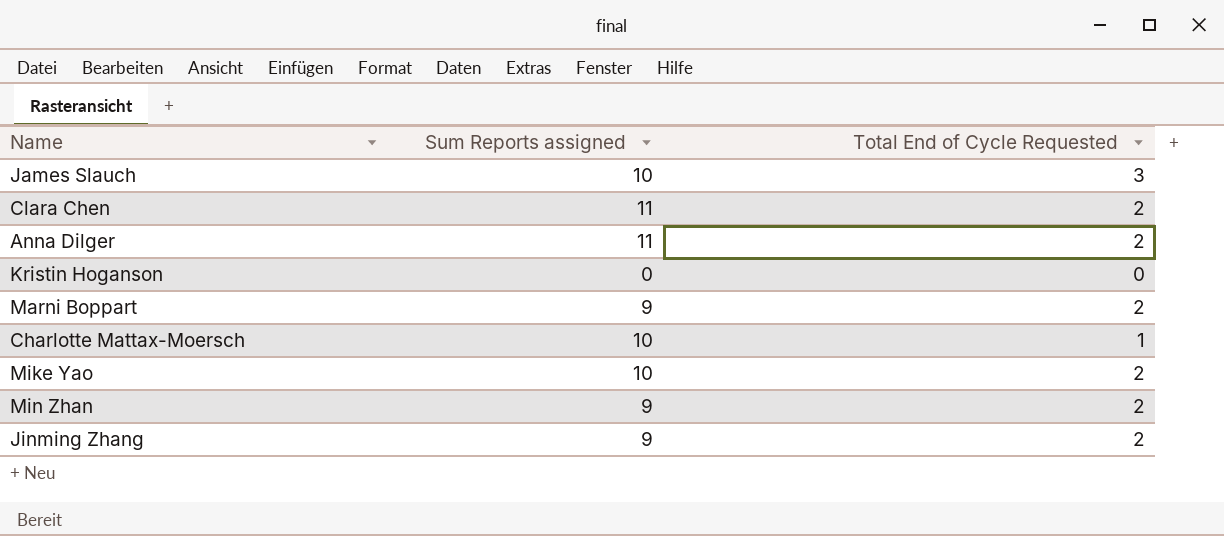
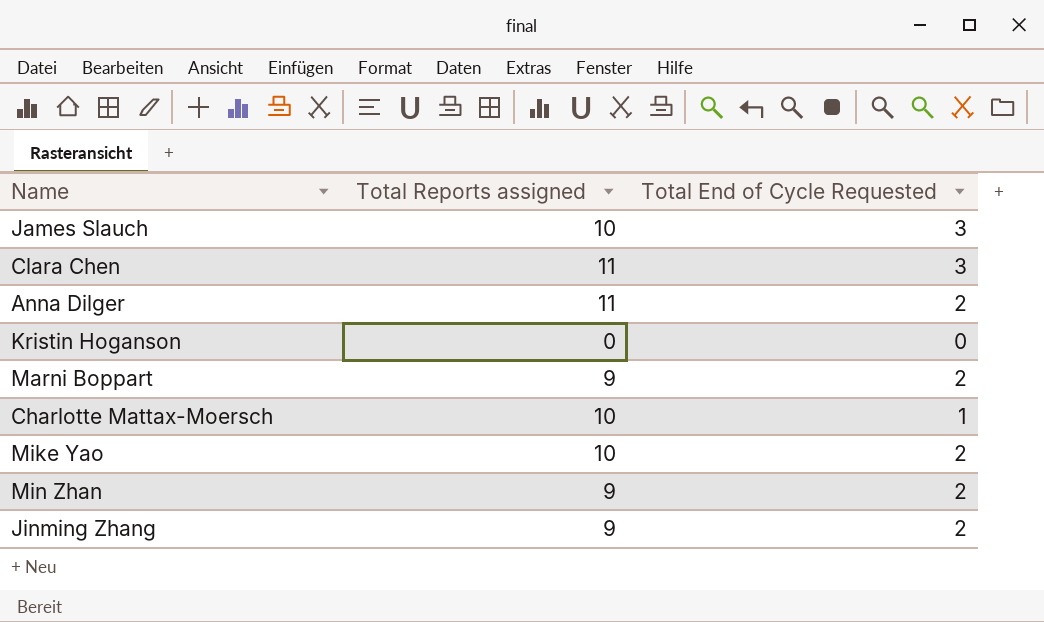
column name: Sum Reports assigned -> Total Reports assigned
Clara Chen | Total End of Cycle Requested: 2 -> 3

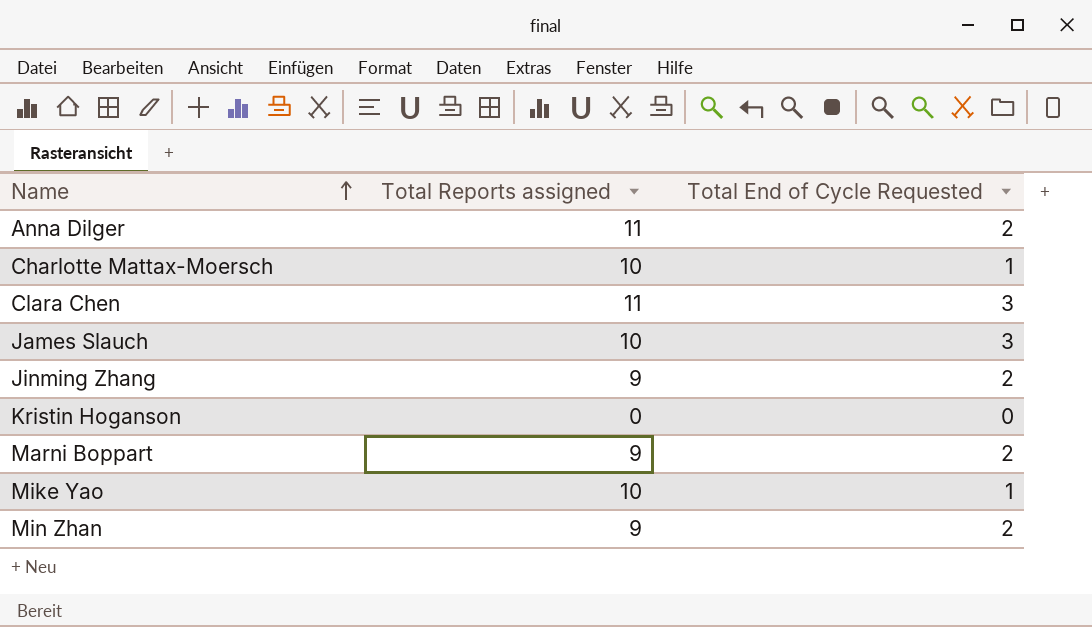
row order: none -> Name ascending
Mike Yao | Total End of Cycle Requested: 2 -> 1

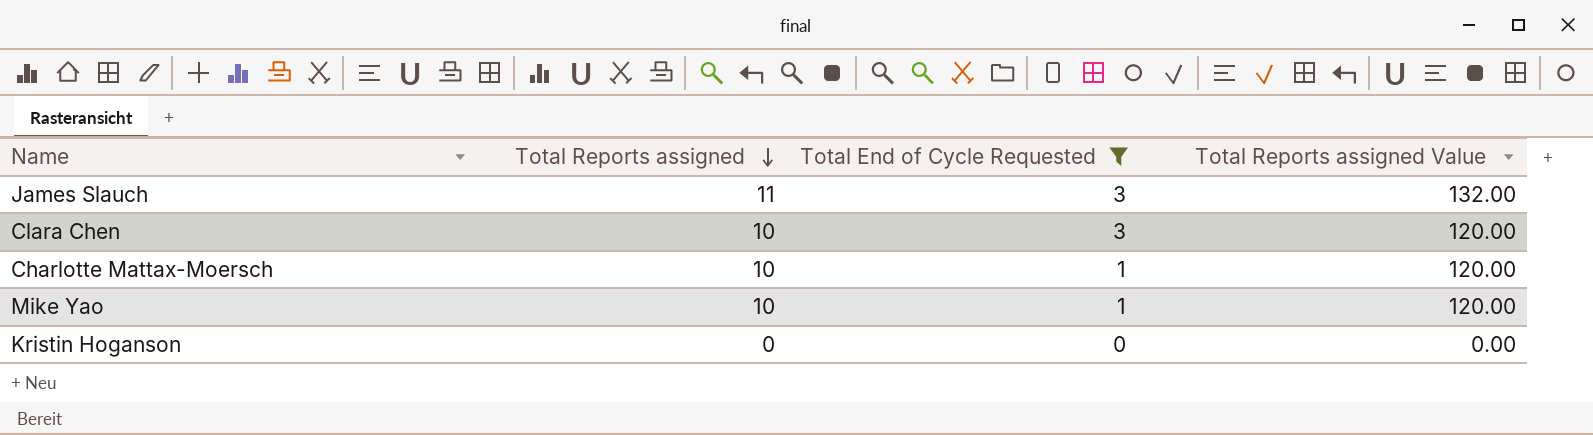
filter: none -> Total End of Cycle Requested != 2
row order: Name ascending -> Total Reports assigned descending
column Total Reports assigned Value | formula: none -> [Total Reports assigned] * 12
James Slauch | Total Reports assigned: 10 -> 11
Clara Chen | Total Reports assigned: 11 -> 10

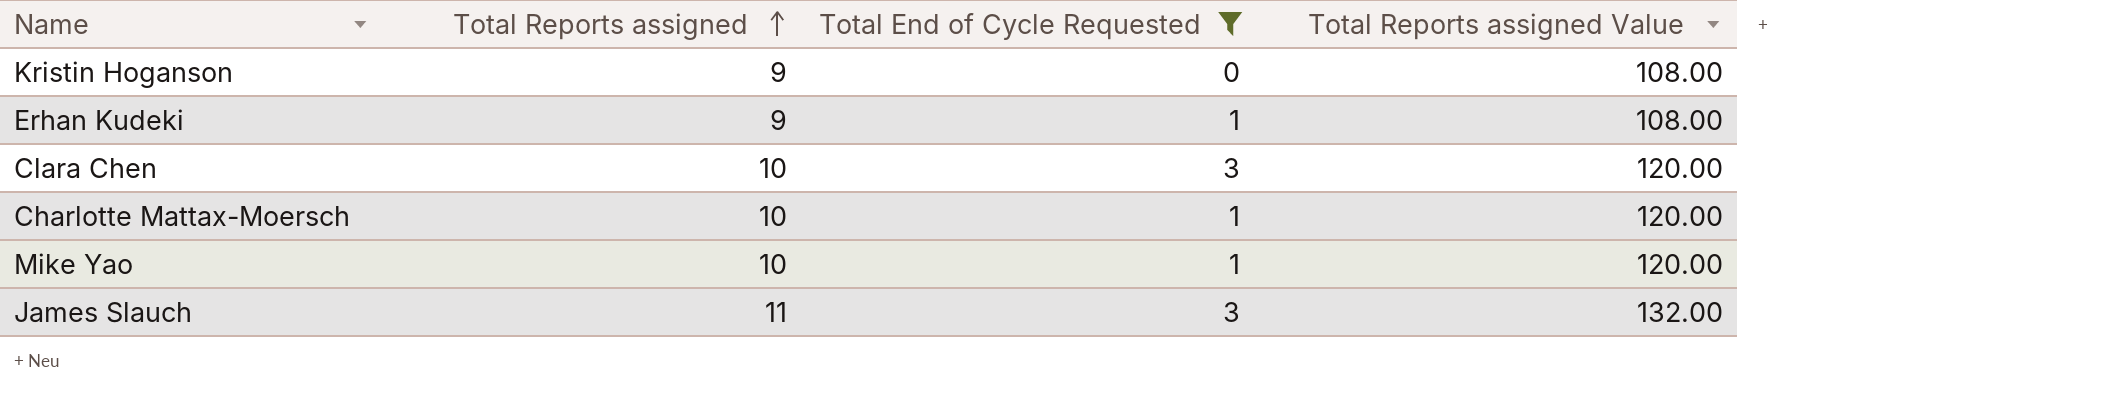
row order: Total Reports assigned descending -> Total Reports assigned ascending
Kristin Hoganson | Total Reports assigned: 0 -> 9
Kristin Hoganson | Total Reports assigned Value: 0.00 -> 108.00
row Erhan Kudeki: none -> 9 | 1 | 108.00

